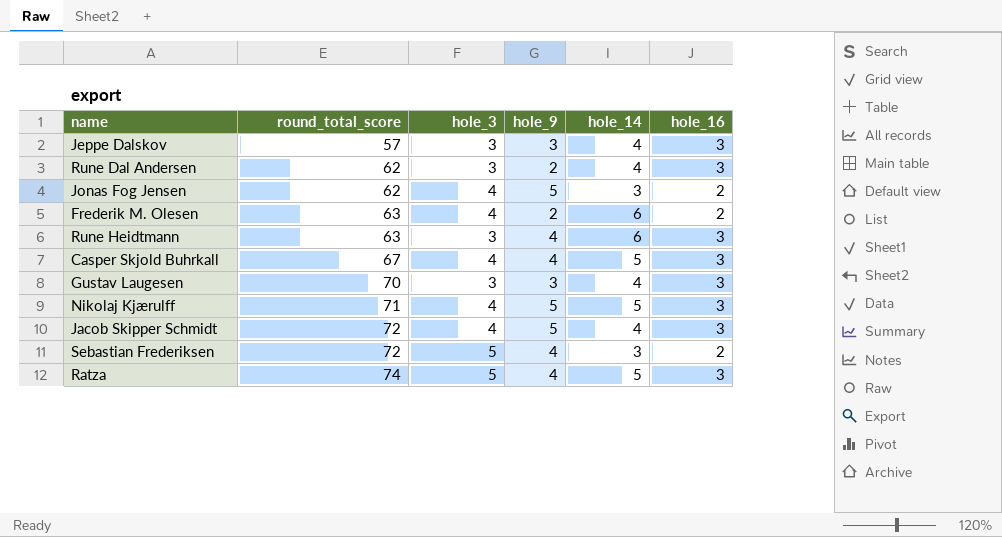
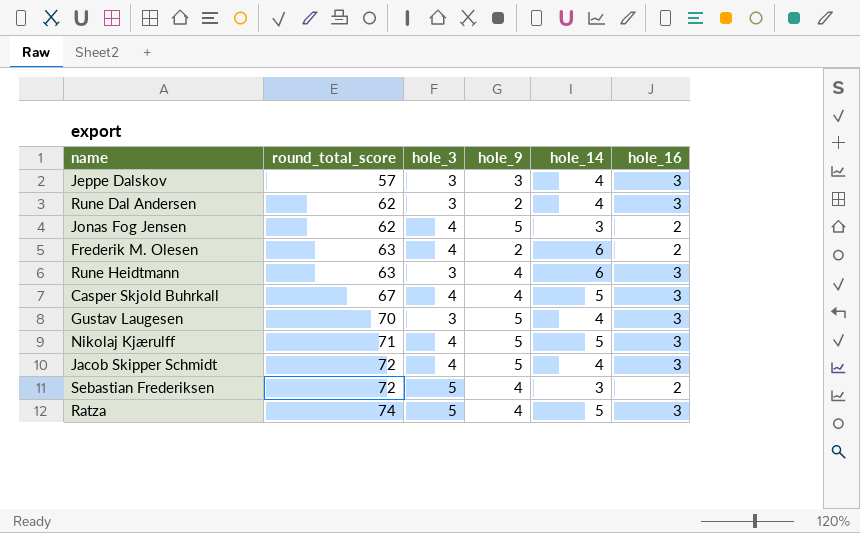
Gustav Laugesen | hole_9: 3 -> 5

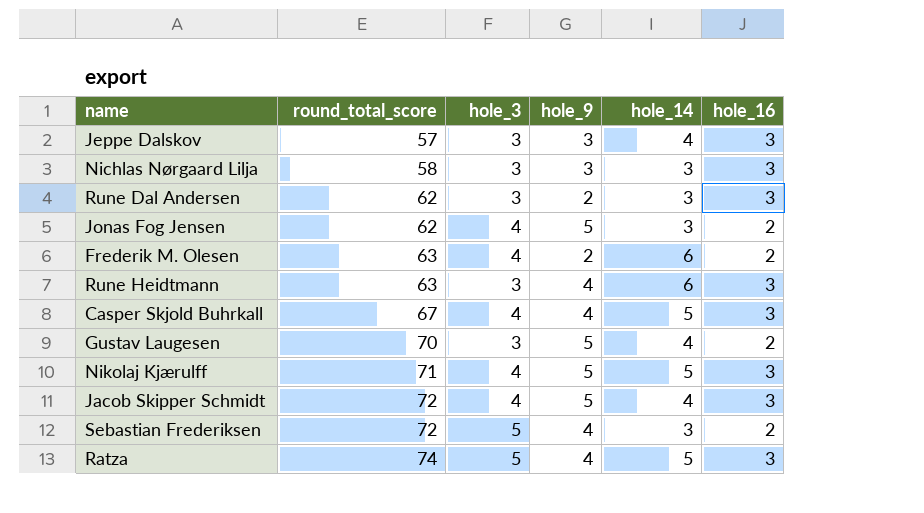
row Nichlas Nørgaard Lilja: none -> 58 | 3 | 3 | 3 | 3
Rune Dal Andersen | hole_14: 4 -> 3
Gustav Laugesen | hole_16: 3 -> 2

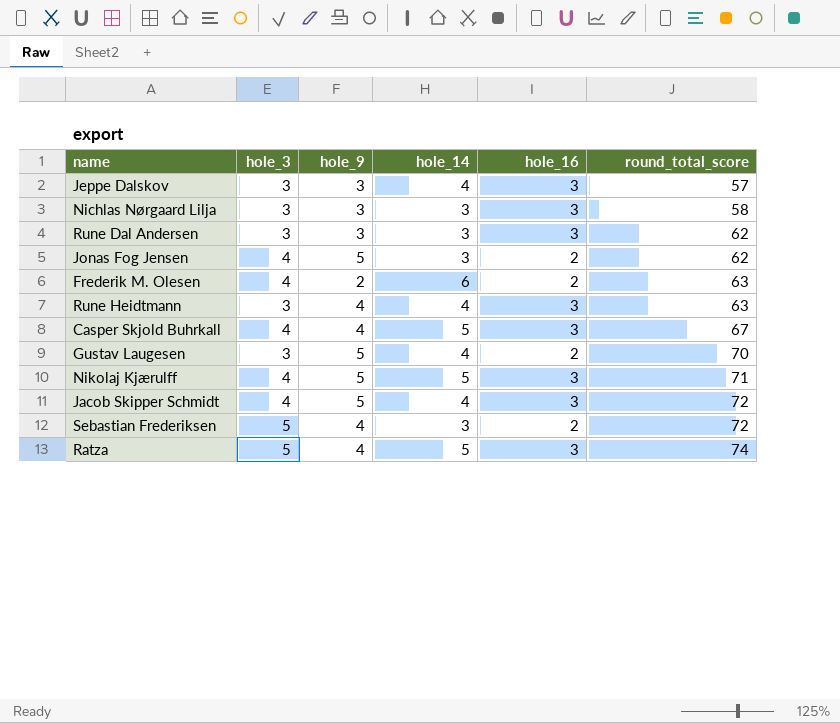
column round_total_score | position: 2 -> 6
Rune Dal Andersen | hole_9: 2 -> 3
Rune Heidtmann | hole_14: 6 -> 4

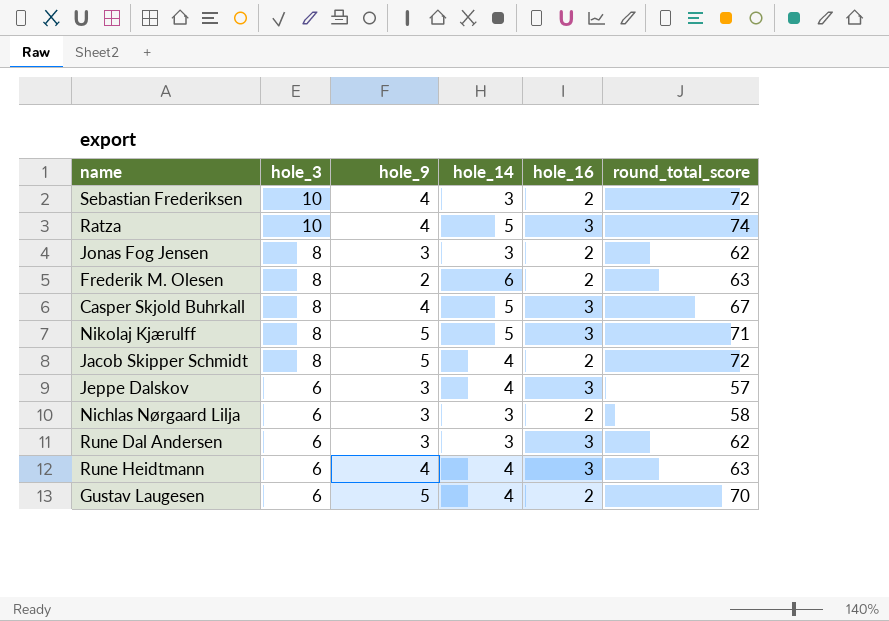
row order: round_total_score ascending -> hole_3 descending
Sebastian Frederiksen | hole_3: 5 -> 10
Ratza | hole_3: 5 -> 10
Jonas Fog Jensen | hole_3: 4 -> 8
Jonas Fog Jensen | hole_9: 5 -> 3
Frederik M. Olesen | hole_3: 4 -> 8
Casper Skjold Buhrkall | hole_3: 4 -> 8
Nikolaj Kjærulff | hole_3: 4 -> 8
Jacob Skipper Schmidt | hole_3: 4 -> 8
Jacob Skipper Schmidt | hole_16: 3 -> 2
Jeppe Dalskov | hole_3: 3 -> 6
Nichlas Nørgaard Lilja | hole_3: 3 -> 6
Nichlas Nørgaard Lilja | hole_16: 3 -> 2
Rune Dal Andersen | hole_3: 3 -> 6
Rune Heidtmann | hole_3: 3 -> 6
Gustav Laugesen | hole_3: 3 -> 6

